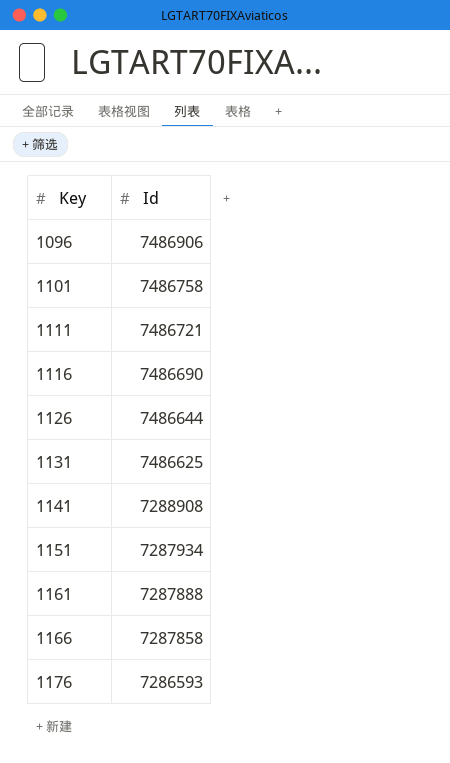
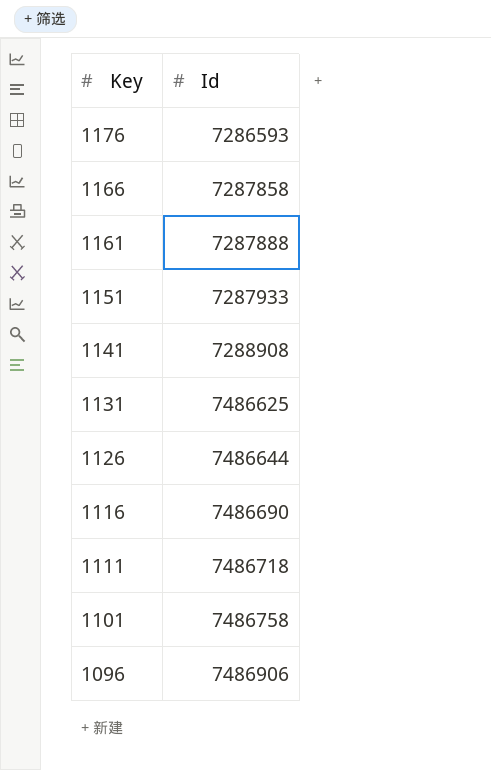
row order: Key ascending -> Key descending
1151 | Id: 7287934 -> 7287933
1111 | Id: 7486721 -> 7486718

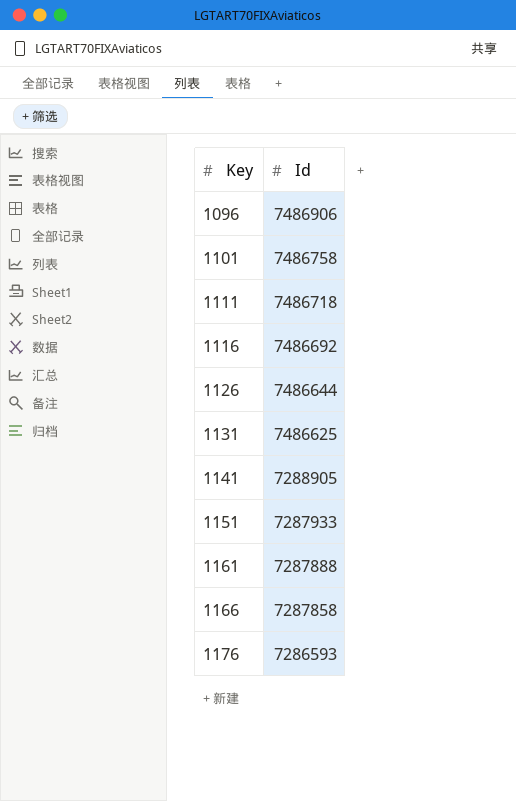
row order: Key descending -> Key ascending
1116 | Id: 7486690 -> 7486692
1141 | Id: 7288908 -> 7288905

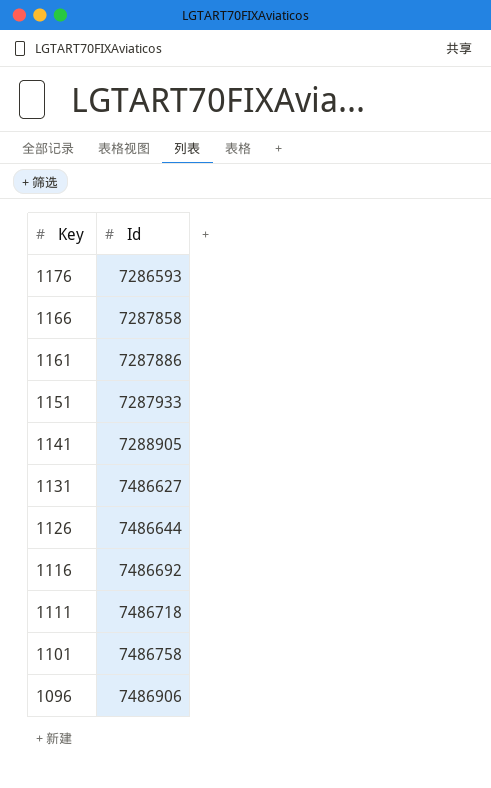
row order: Key ascending -> Key descending
1161 | Id: 7287888 -> 7287886
1131 | Id: 7486625 -> 7486627

